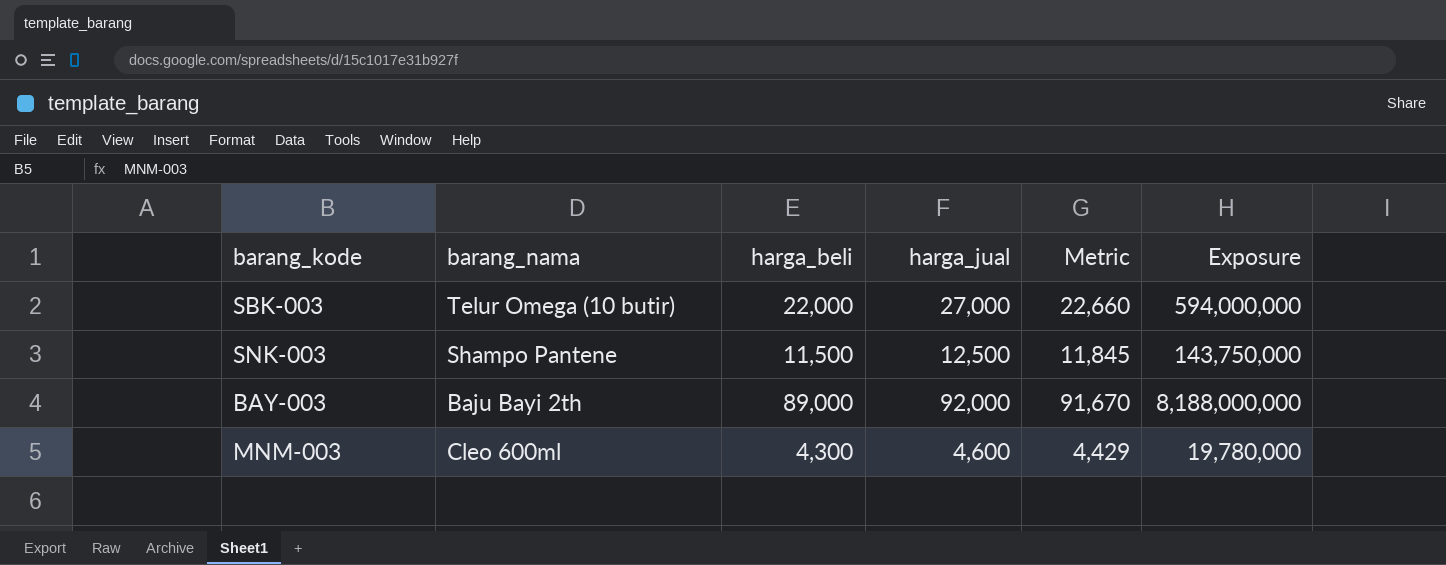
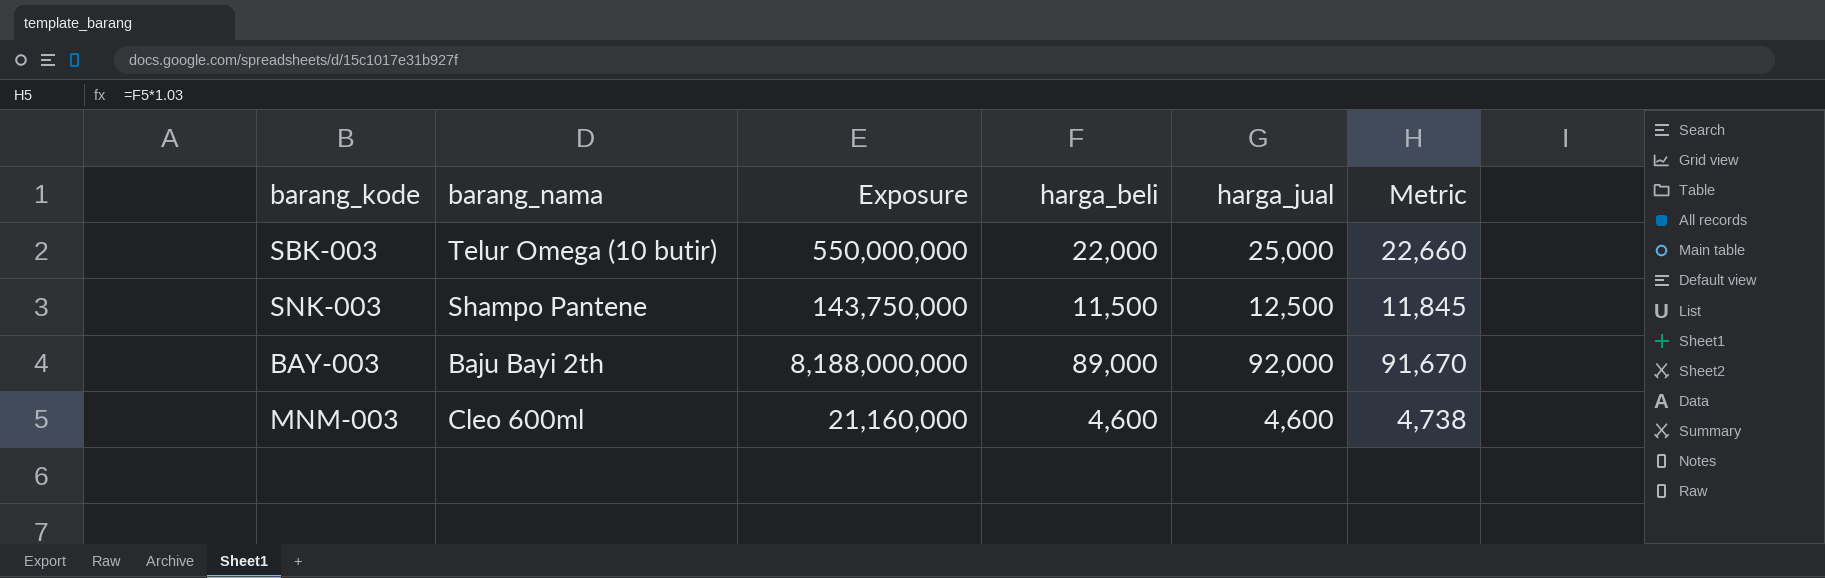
column Exposure | position: 6 -> 3
SBK-003 | Exposure: 594,000,000 -> 550,000,000
SBK-003 | harga_jual: 27,000 -> 25,000
MNM-003 | Exposure: 19,780,000 -> 21,160,000
MNM-003 | harga_beli: 4,300 -> 4,600
MNM-003 | Metric: 4,429 -> 4,738

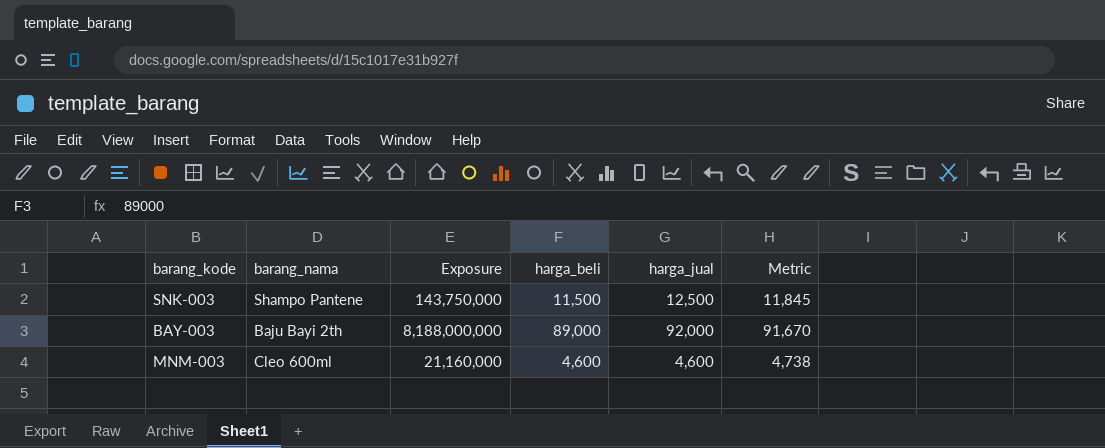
row SBK-003: Telur Omega (10 butir) | 550,000,000 | 22,000 | 25,000 | 22,660 -> none

